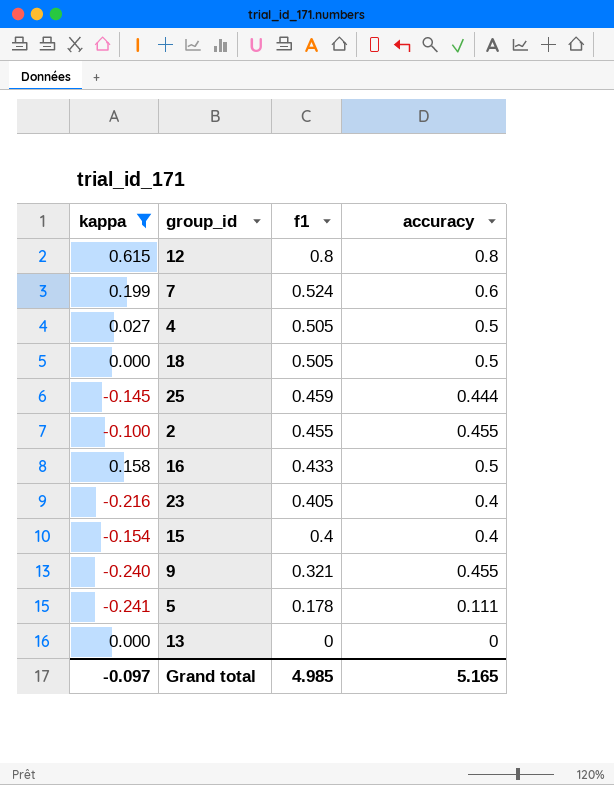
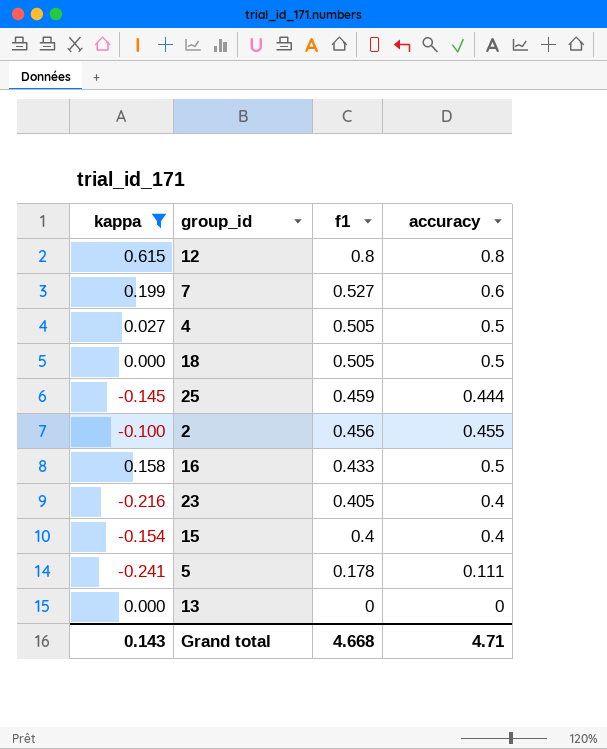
row 9: -0.240 | 0.321 | 0.455 -> none
7 | f1: 0.524 -> 0.527
2 | f1: 0.455 -> 0.456
Grand total | kappa: -0.097 -> 0.143
Grand total | f1: 4.985 -> 4.668
Grand total | accuracy: 5.165 -> 4.71

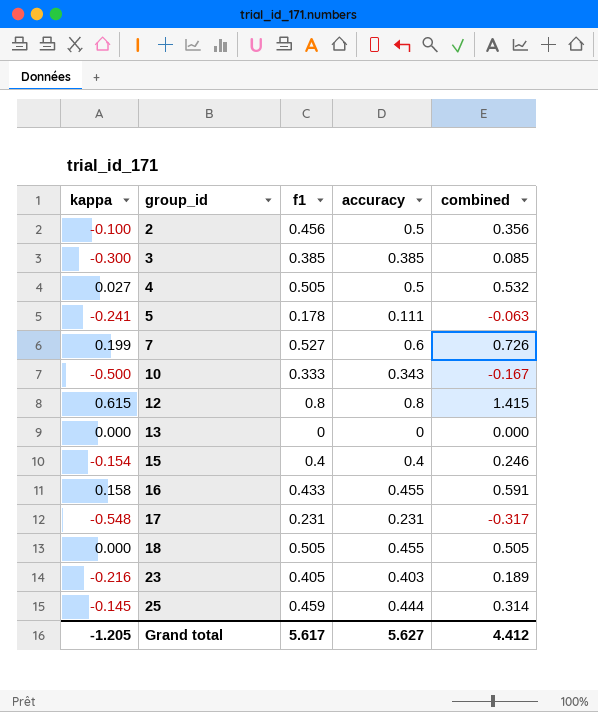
filter: kappa >= -0.241 -> none
row order: f1 descending -> group_id ascending
column combined | formula: none -> [kappa] + [f1]
2 | accuracy: 0.455 -> 0.5
16 | accuracy: 0.5 -> 0.455
18 | accuracy: 0.5 -> 0.455
23 | accuracy: 0.4 -> 0.403
Grand total | kappa: 0.143 -> -1.205
Grand total | f1: 4.668 -> 5.617
Grand total | accuracy: 4.71 -> 5.627

